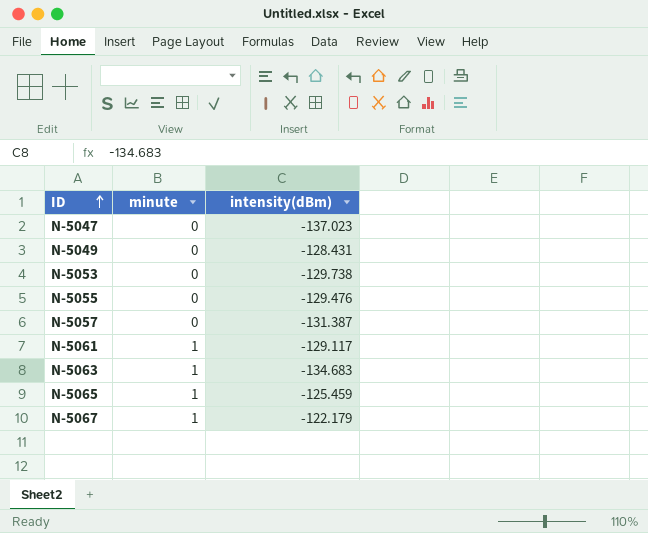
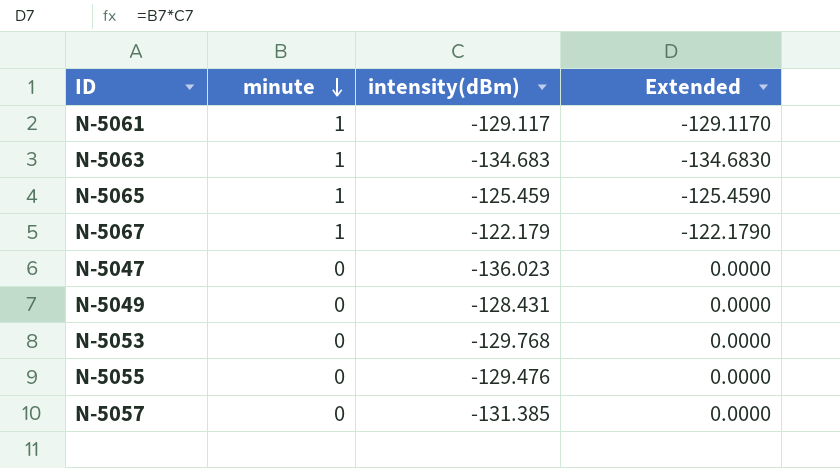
row order: ID ascending -> minute descending
column Extended | formula: none -> [minute] * [intensity(dBm)]
N-5047 | intensity(dBm): -137.023 -> -136.023
N-5053 | intensity(dBm): -129.738 -> -129.768
N-5057 | intensity(dBm): -131.387 -> -131.385

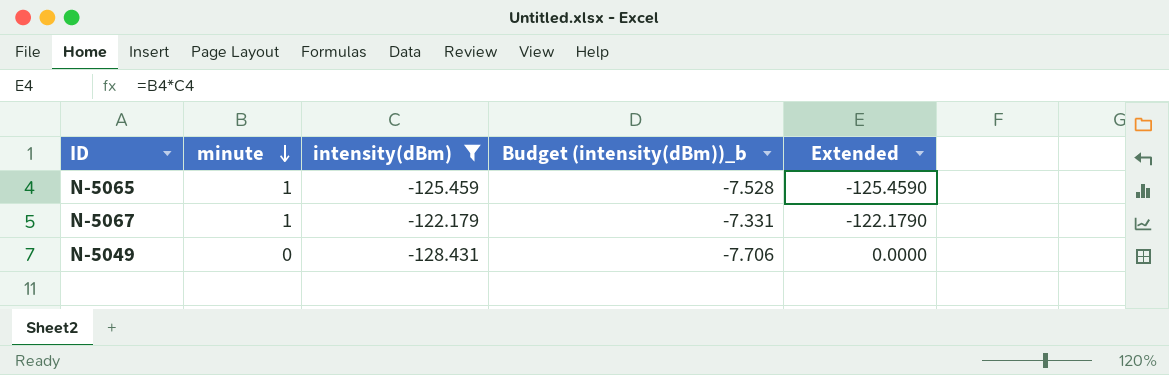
filter: none -> intensity(dBm) >= -128.431
column Budget (intensity(dBm))_b | formula: none -> [intensity(dBm)] * 0.06

